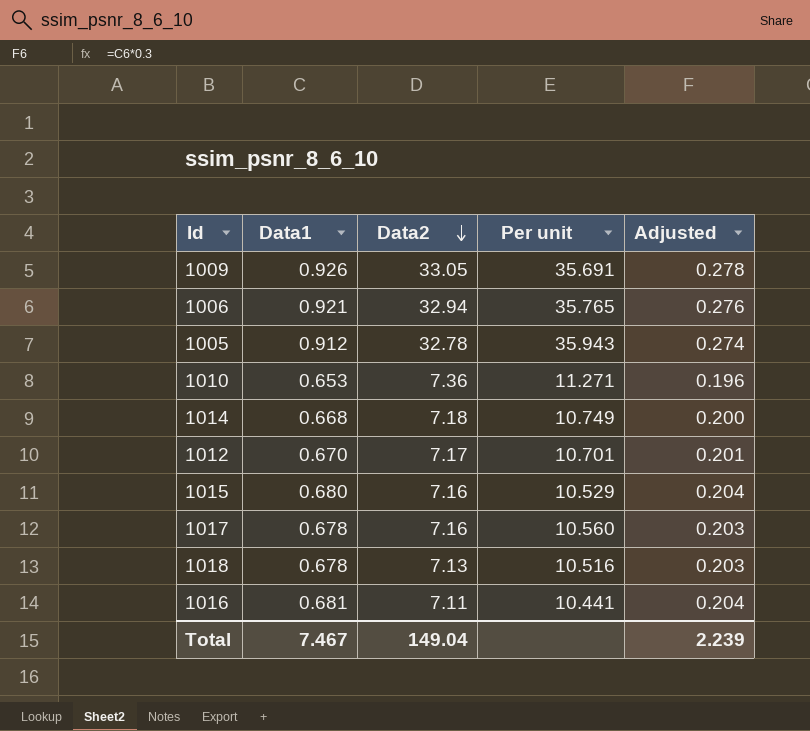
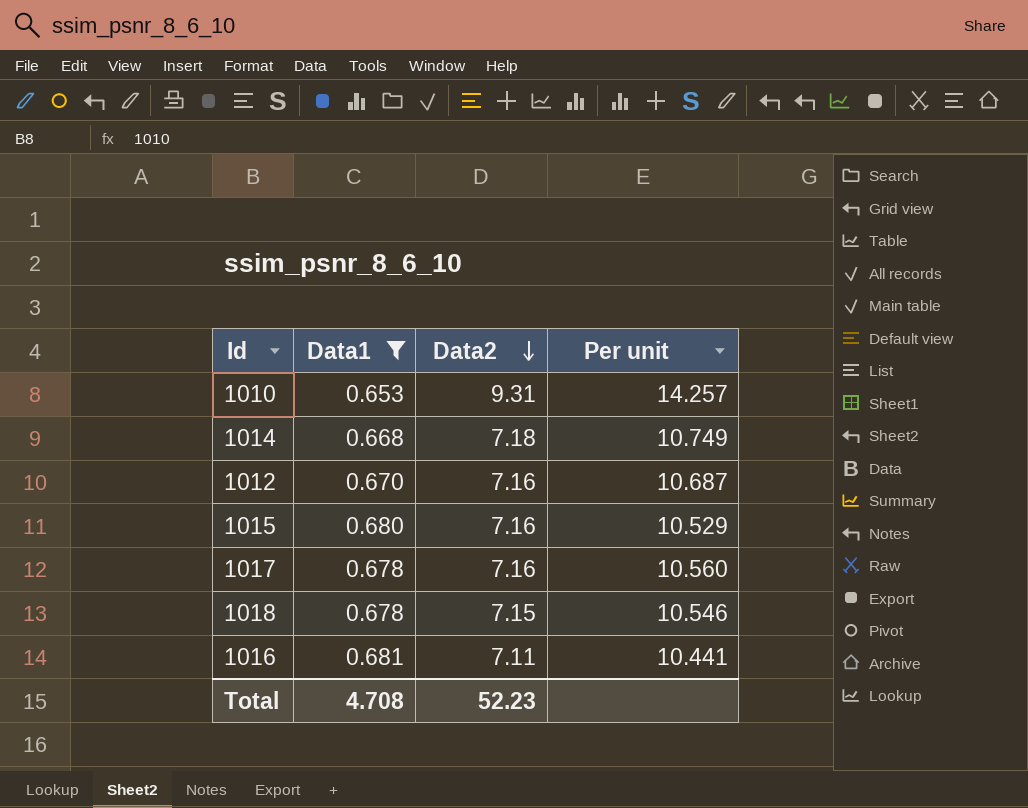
filter: none -> Data1 <= 0.681
column Adjusted | formula: [Data1] * 0.3 -> none
1010 | Data2: 7.36 -> 9.31
1010 | Per unit: 11.271 -> 14.257
1012 | Data2: 7.17 -> 7.16
1012 | Per unit: 10.701 -> 10.687
1018 | Data2: 7.13 -> 7.15
1018 | Per unit: 10.516 -> 10.546
Total | Data1: 7.467 -> 4.708
Total | Data2: 149.04 -> 52.23

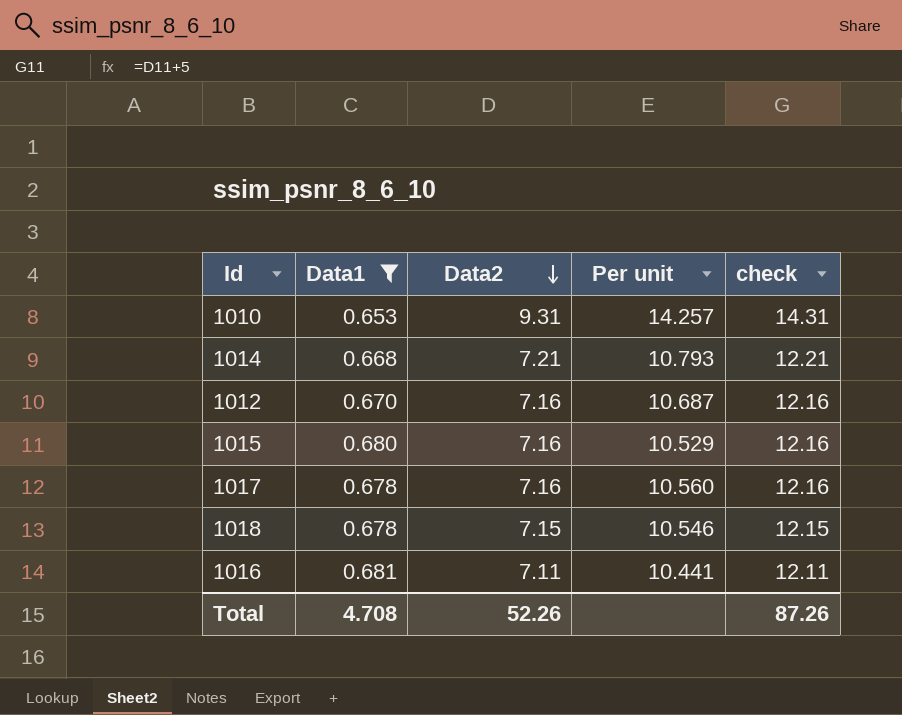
column check | formula: none -> [Data2] + 5
1014 | Data2: 7.18 -> 7.21
1014 | Per unit: 10.749 -> 10.793
Total | Data2: 52.23 -> 52.26

